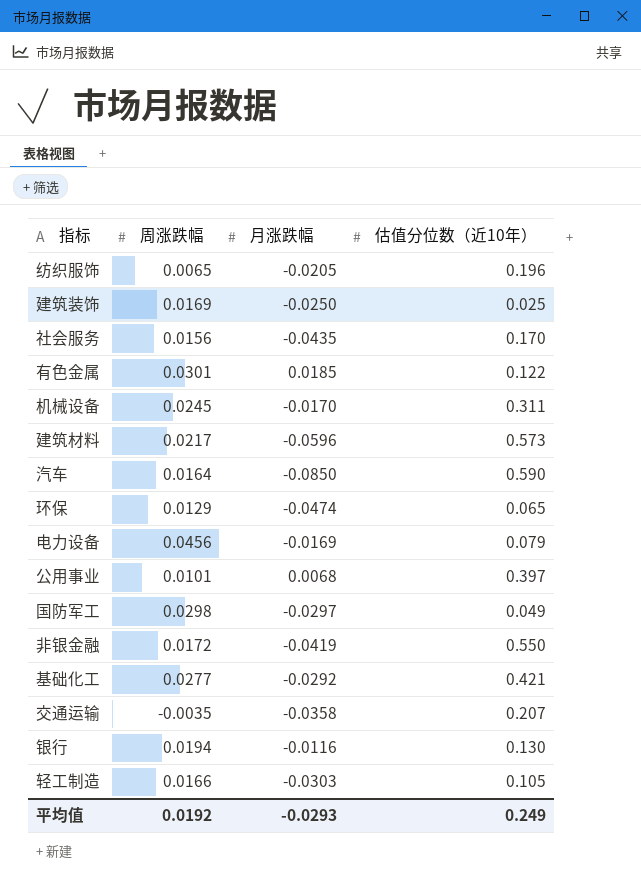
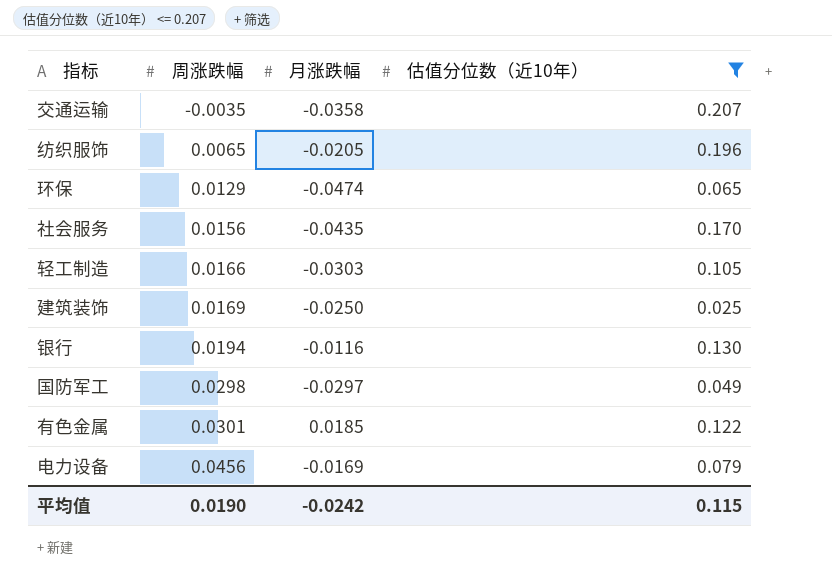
filter: none -> 估值分位数（近10年） <= 0.207
row order: none -> 周涨跌幅 ascending
平均值 | 周涨跌幅: 0.0192 -> 0.0190
平均值 | 月涨跌幅: -0.0293 -> -0.0242
平均值 | 估值分位数（近10年）: 0.249 -> 0.115

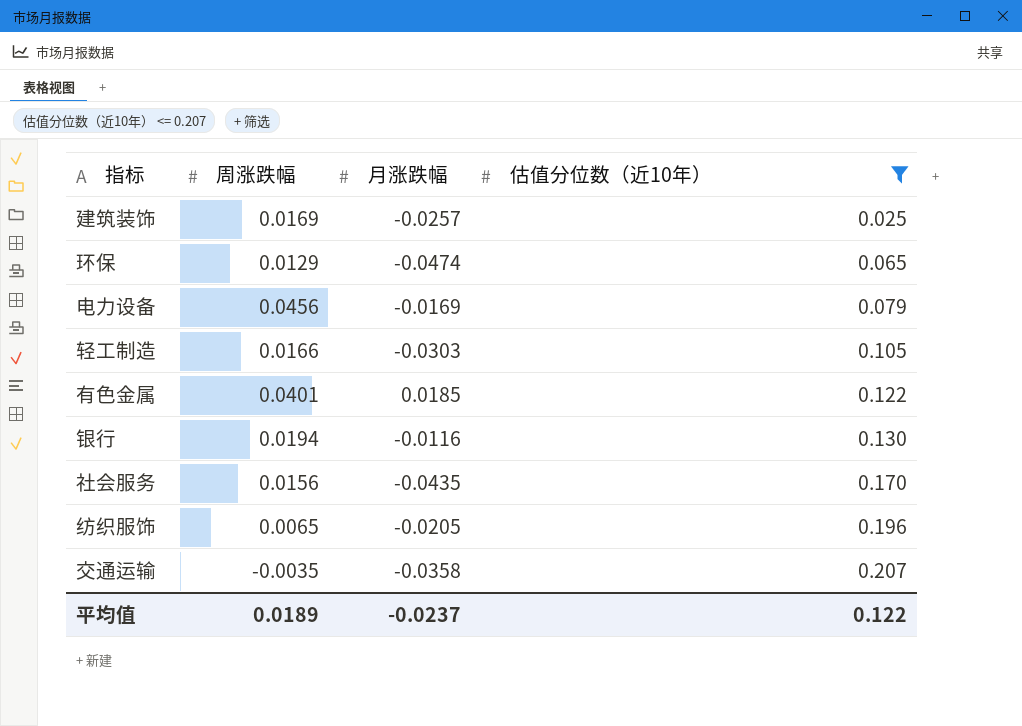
row order: 周涨跌幅 ascending -> 估值分位数（近10年） ascending
row 国防军工: 0.0298 | -0.0297 | 0.049 -> none
建筑装饰 | 月涨跌幅: -0.0250 -> -0.0257
有色金属 | 周涨跌幅: 0.0301 -> 0.0401
平均值 | 周涨跌幅: 0.0190 -> 0.0189
平均值 | 月涨跌幅: -0.0242 -> -0.0237
平均值 | 估值分位数（近10年）: 0.115 -> 0.122

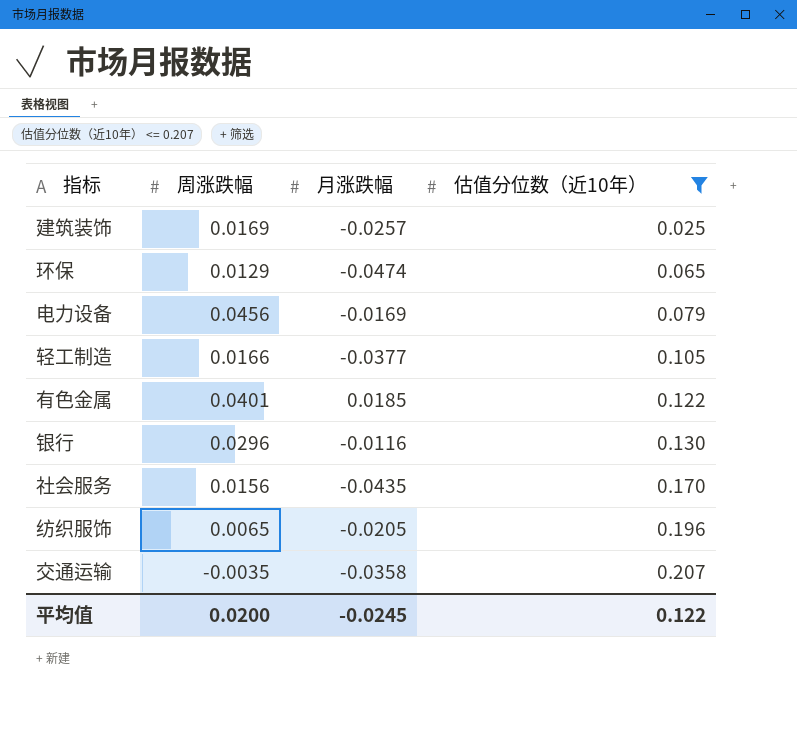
轻工制造 | 月涨跌幅: -0.0303 -> -0.0377
银行 | 周涨跌幅: 0.0194 -> 0.0296
平均值 | 周涨跌幅: 0.0189 -> 0.0200
平均值 | 月涨跌幅: -0.0237 -> -0.0245

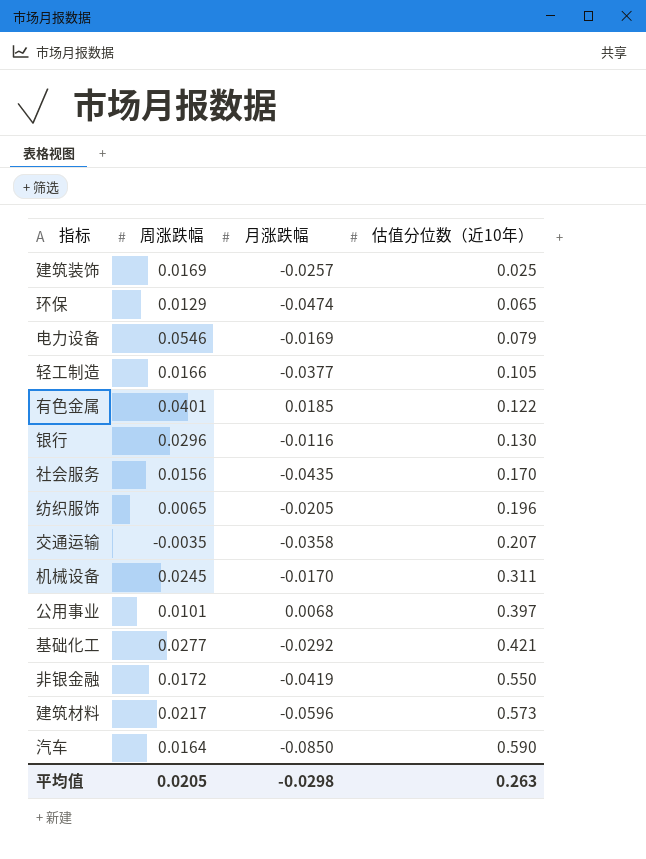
filter: 估值分位数（近10年） <= 0.207 -> none
电力设备 | 周涨跌幅: 0.0456 -> 0.0546
平均值 | 周涨跌幅: 0.0200 -> 0.0205
平均值 | 月涨跌幅: -0.0245 -> -0.0298
平均值 | 估值分位数（近10年）: 0.122 -> 0.263

